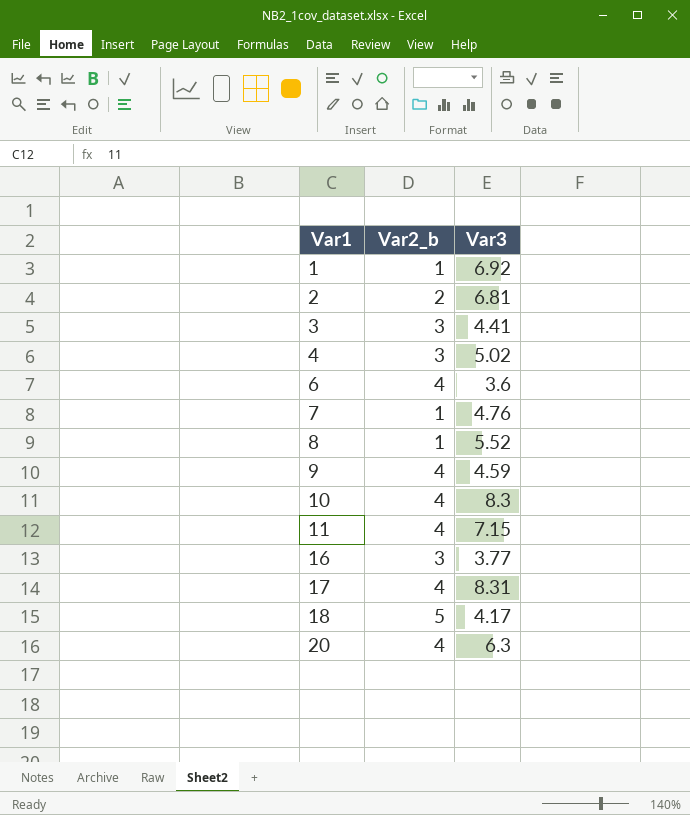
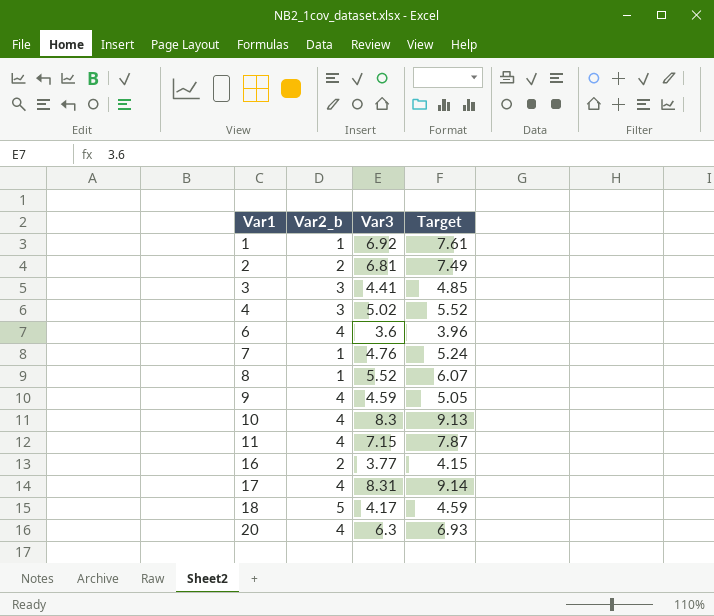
column Target | formula: none -> [Var3] * 1.1
16 | Var2_b: 3 -> 2

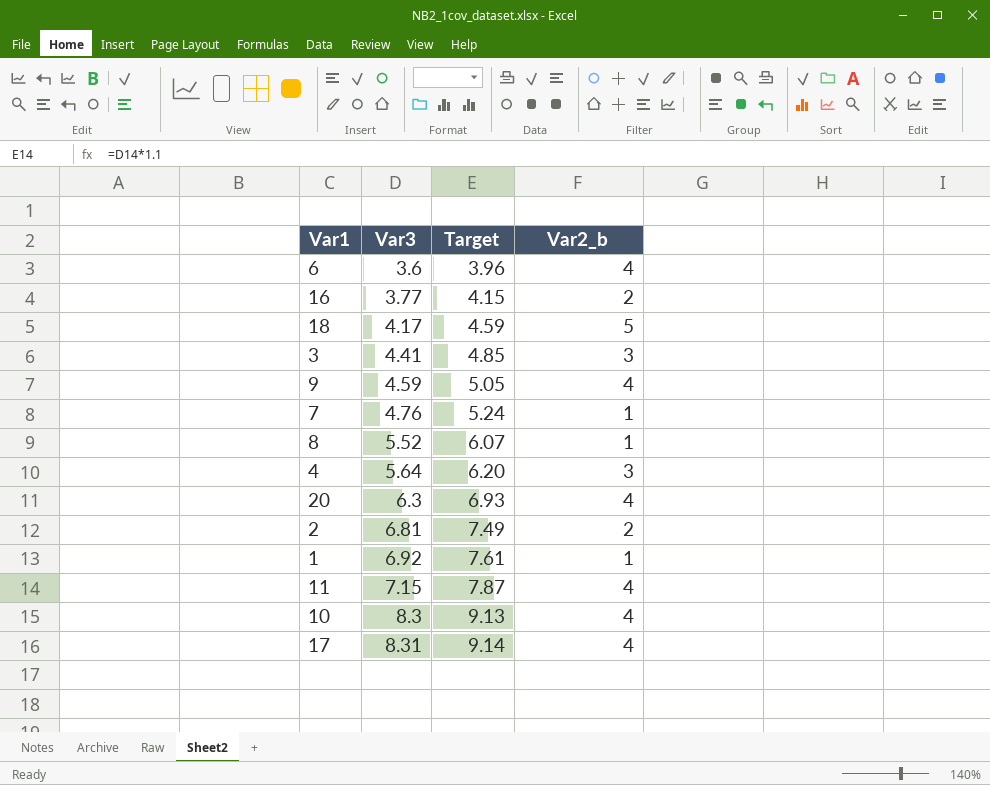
row order: Var1 ascending -> Var3 ascending
column Var2_b | position: 2 -> 4
4 | Var3: 5.02 -> 5.64
4 | Target: 5.52 -> 6.20

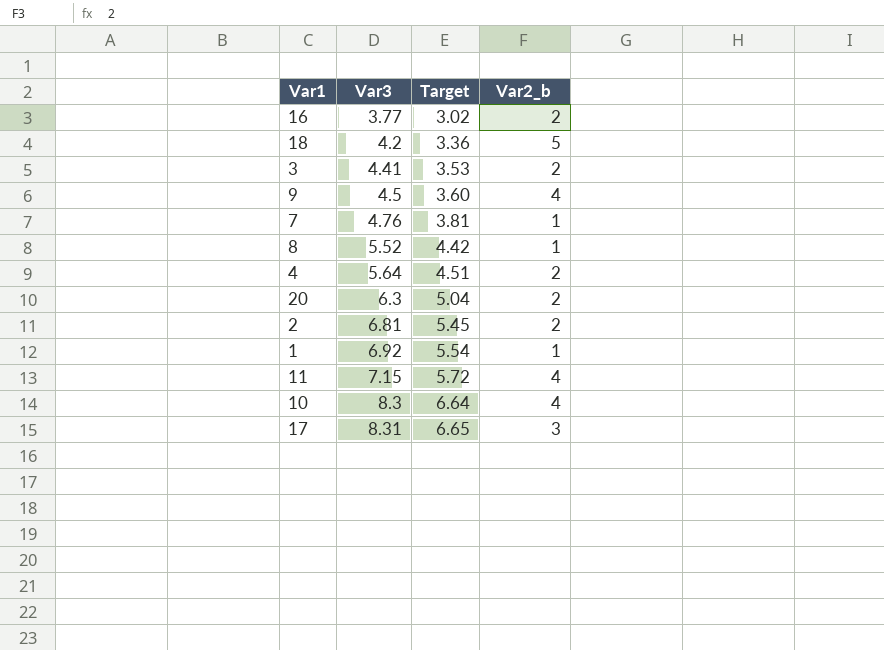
column Target | formula: [Var3] * 1.1 -> [Var3] * 0.8
row 6: 3.6 | 3.96 | 4 -> none
18 | Var3: 4.17 -> 4.2
3 | Var2_b: 3 -> 2
9 | Var3: 4.59 -> 4.5
4 | Var2_b: 3 -> 2
20 | Var2_b: 4 -> 2
17 | Var2_b: 4 -> 3

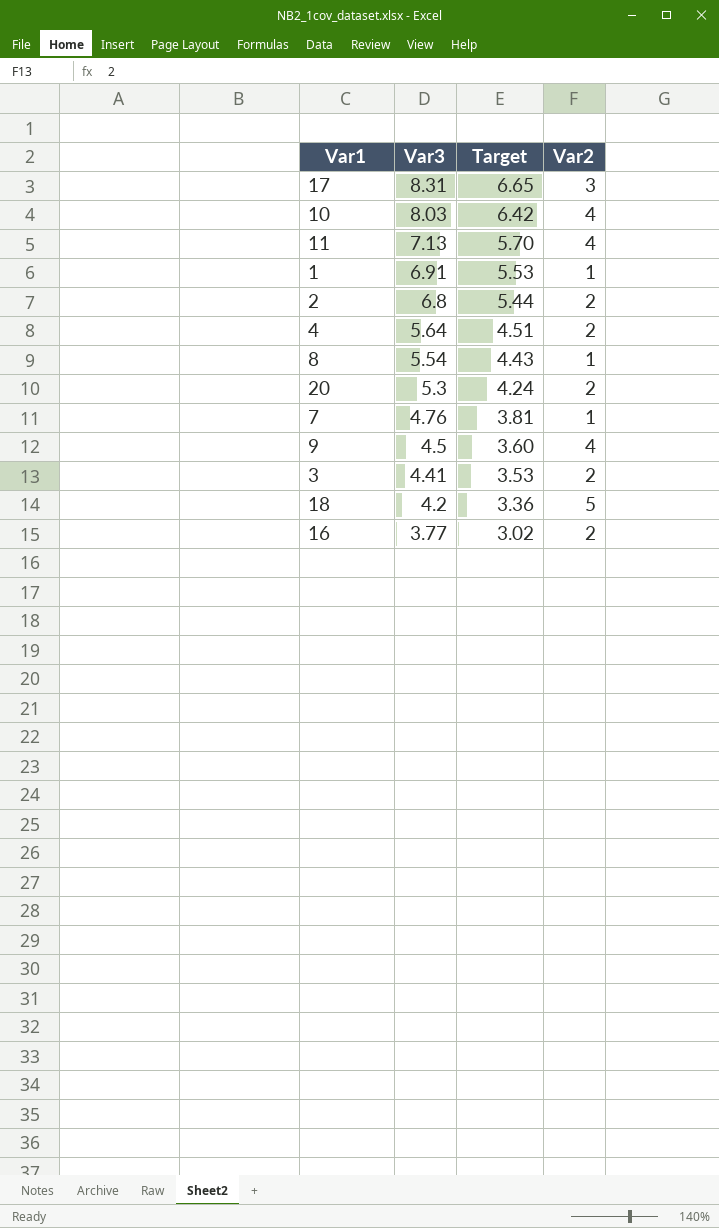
row order: Var3 ascending -> Var3 descending
column name: Var2_b -> Var2
10 | Var3: 8.3 -> 8.03
10 | Target: 6.64 -> 6.42
11 | Var3: 7.15 -> 7.13
11 | Target: 5.72 -> 5.70
1 | Var3: 6.92 -> 6.91
1 | Target: 5.54 -> 5.53
2 | Var3: 6.81 -> 6.8
2 | Target: 5.45 -> 5.44
8 | Var3: 5.52 -> 5.54
8 | Target: 4.42 -> 4.43
20 | Var3: 6.3 -> 5.3
20 | Target: 5.04 -> 4.24

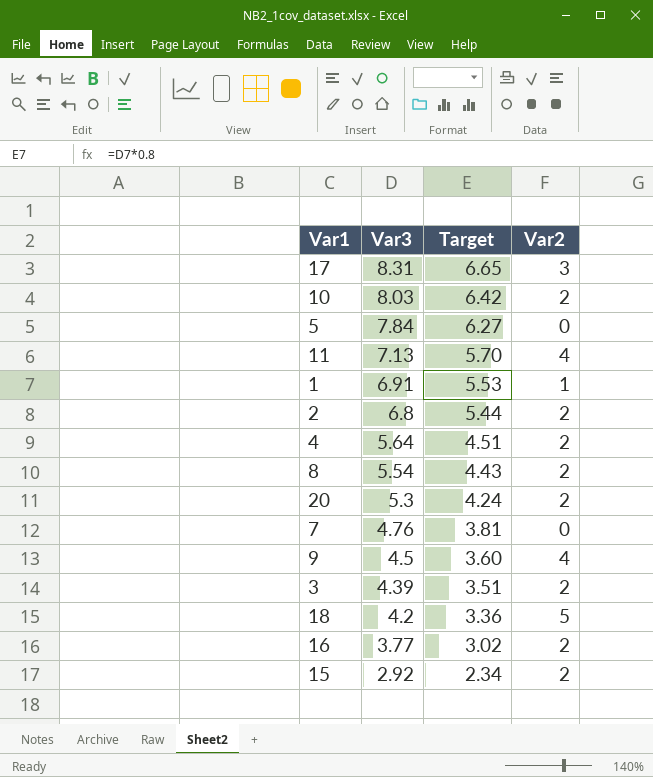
10 | Var2: 4 -> 2
row 5: none -> 7.84 | 6.27 | 0
8 | Var2: 1 -> 2
7 | Var2: 1 -> 0
3 | Var3: 4.41 -> 4.39
3 | Target: 3.53 -> 3.51
row 15: none -> 2.92 | 2.34 | 2

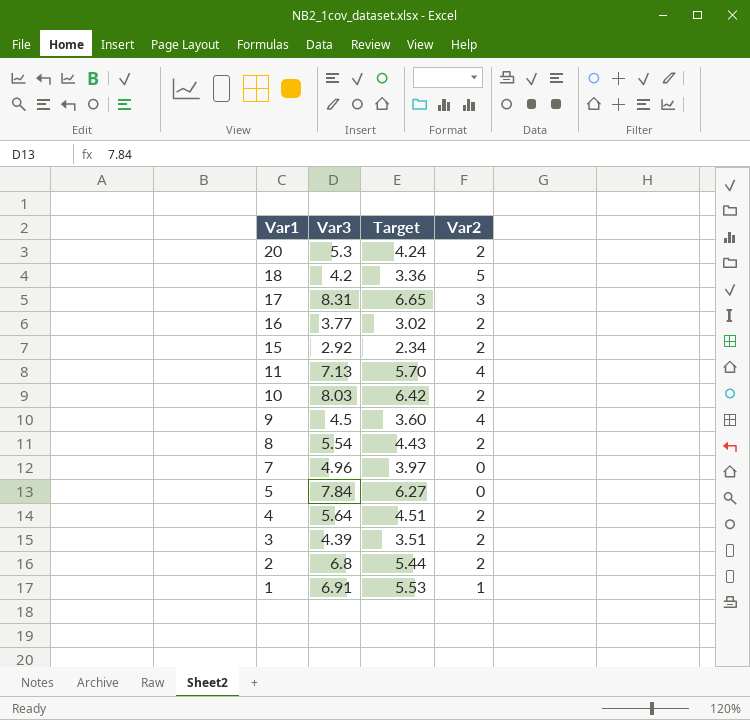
row order: Var3 descending -> Var1 descending
7 | Var3: 4.76 -> 4.96
7 | Target: 3.81 -> 3.97

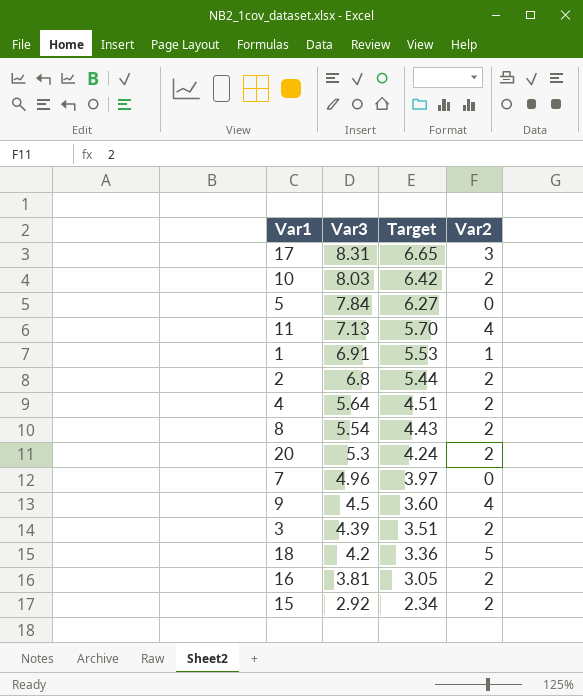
row order: Var1 descending -> Var3 descending
16 | Var3: 3.77 -> 3.81
16 | Target: 3.02 -> 3.05

